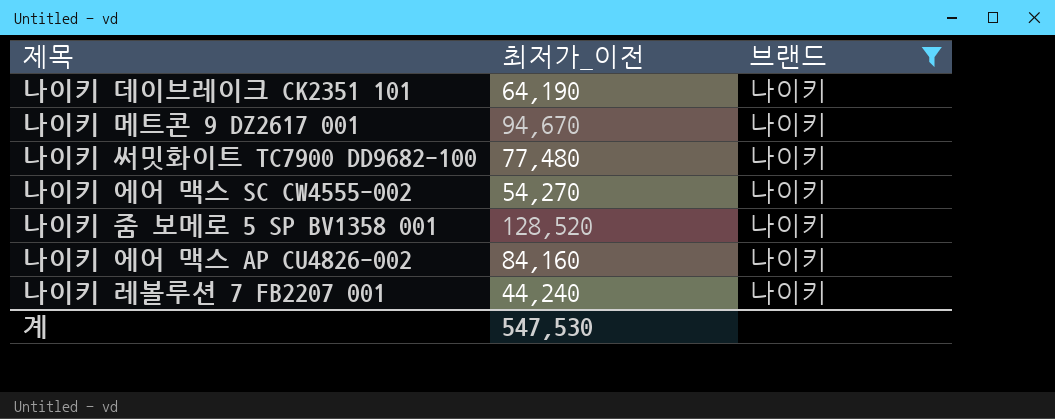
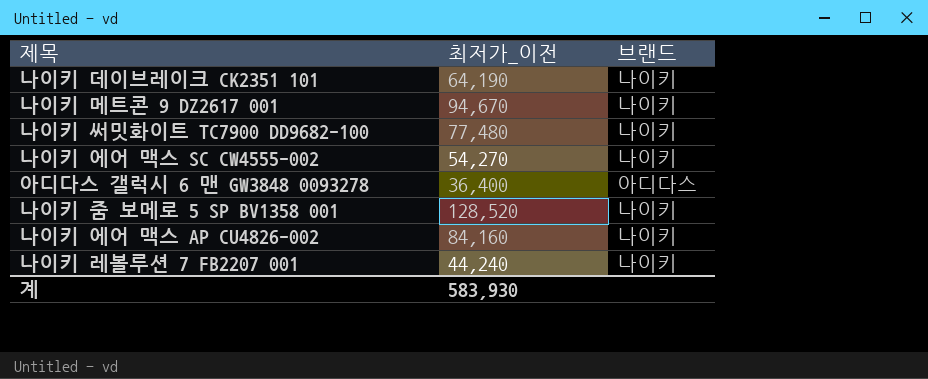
filter: 브랜드 = 나이키 -> none
계 | 최저가_이전: 547,530 -> 583,930

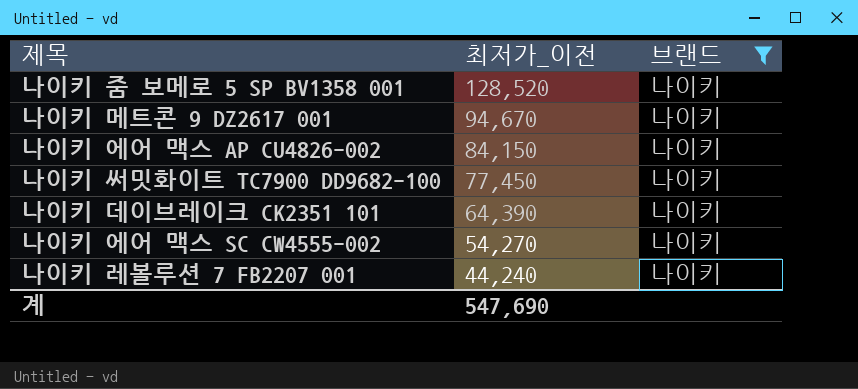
filter: none -> 브랜드 = 나이키
row order: none -> 최저가_이전 descending
나이키 에어 맥스 AP CU4826-002 | 최저가_이전: 84,160 -> 84,150
나이키 써밋화이트 TC7900 DD9682-100 | 최저가_이전: 77,480 -> 77,450
나이키 데이브레이크 CK2351 101 | 최저가_이전: 64,190 -> 64,390
계 | 최저가_이전: 583,930 -> 547,690

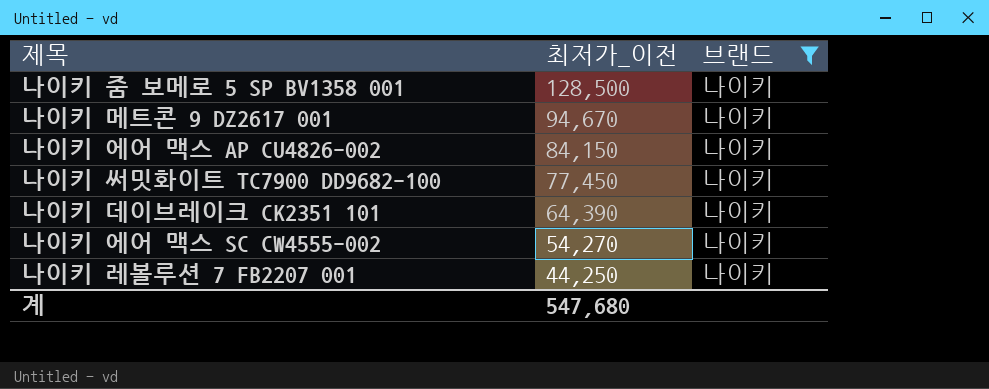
나이키 줌 보메로 5 SP BV1358 001 | 최저가_이전: 128,520 -> 128,500
나이키 레볼루션 7 FB2207 001 | 최저가_이전: 44,240 -> 44,250
계 | 최저가_이전: 547,690 -> 547,680

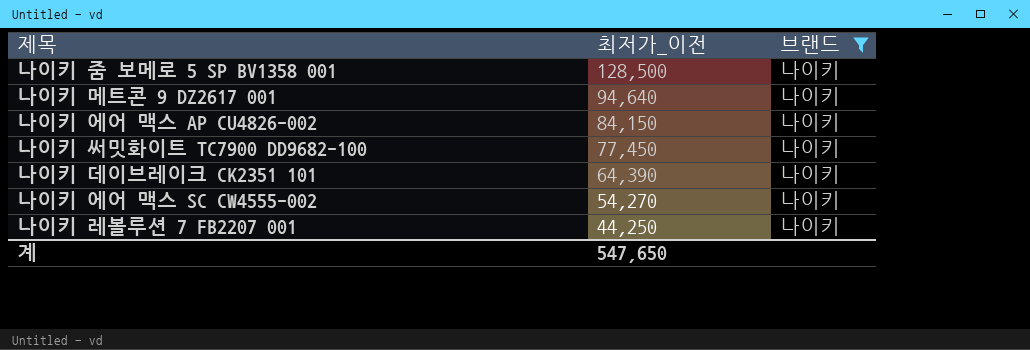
나이키 메트콘 9 DZ2617 001 | 최저가_이전: 94,670 -> 94,640
계 | 최저가_이전: 547,680 -> 547,650

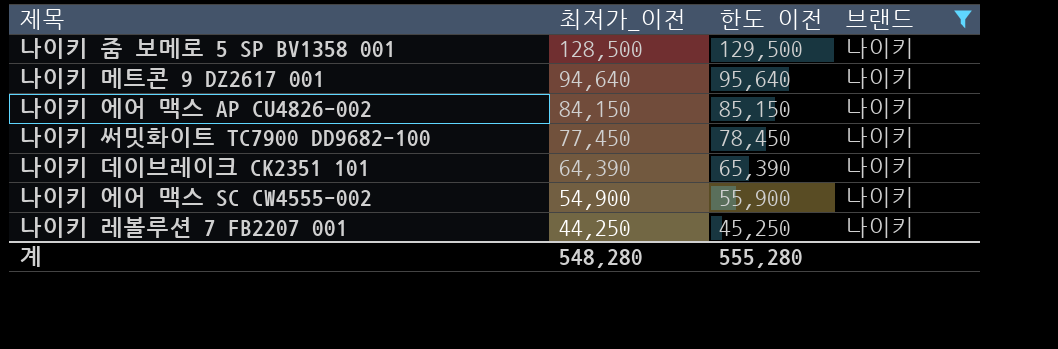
column 한도 이전 | formula: none -> [최저가_이전] + 1000
나이키 에어 맥스 SC CW4555-002 | 최저가_이전: 54,270 -> 54,900
계 | 최저가_이전: 547,650 -> 548,280

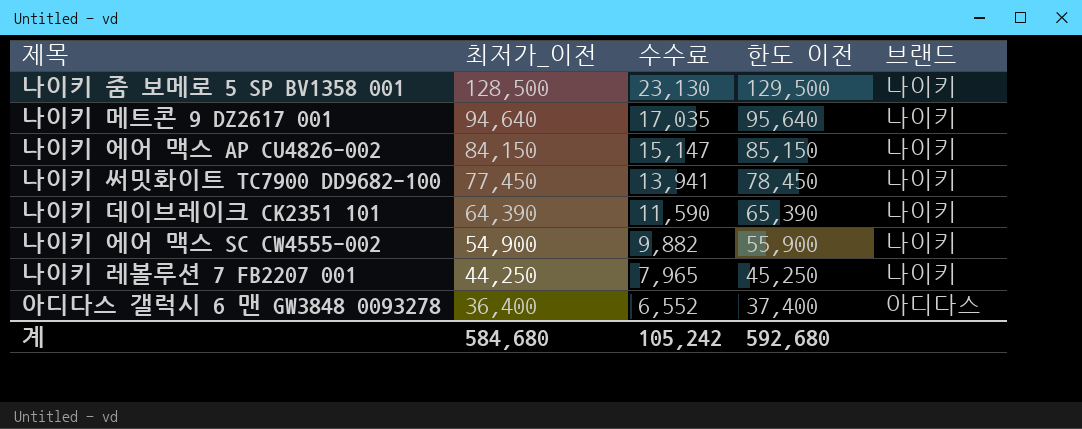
filter: 브랜드 = 나이키 -> none
column 수수료 | formula: none -> [최저가_이전] * 0.18
계 | 최저가_이전: 548,280 -> 584,680
계 | 한도 이전: 555,280 -> 592,680

